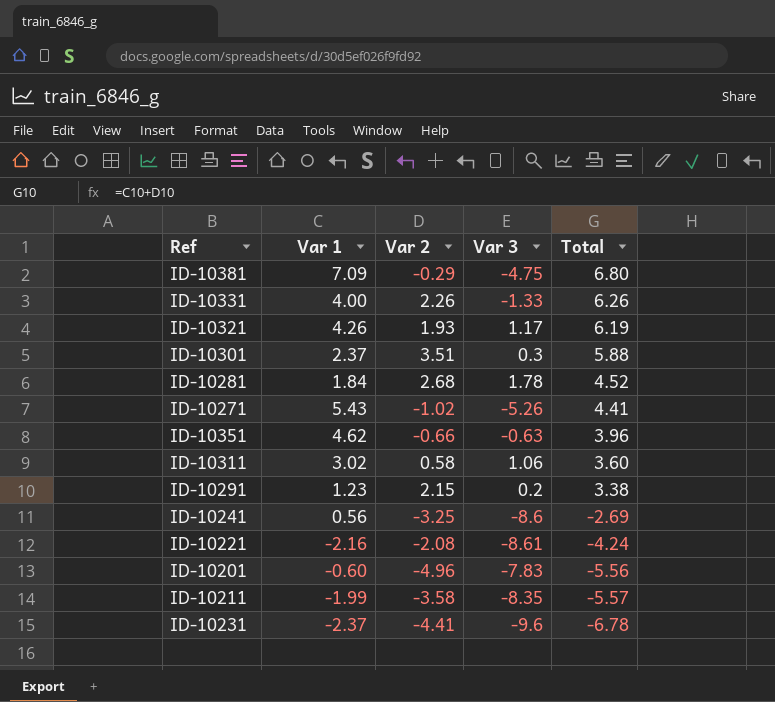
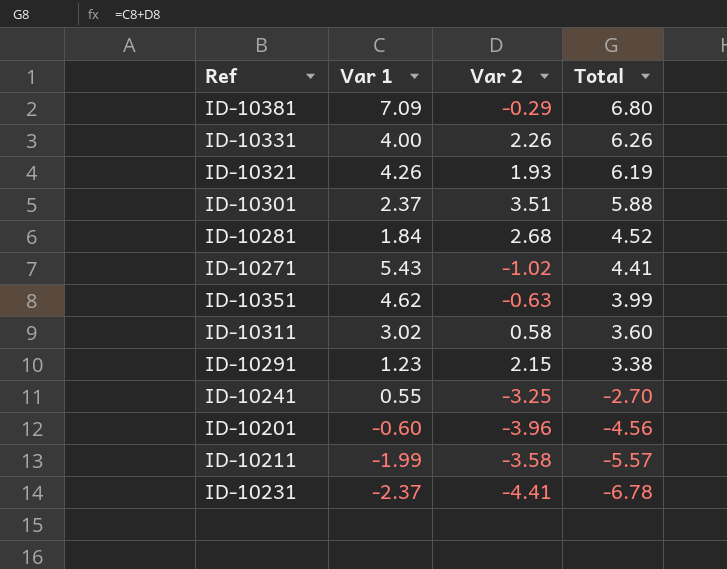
column Var 3 | position: 4 -> none
row ID-10221: -2.16 | -2.08 | -8.61 | -4.24 -> none
ID-10351 | Var 2: -0.66 -> -0.63
ID-10351 | Total: 3.96 -> 3.99
ID-10241 | Var 1: 0.56 -> 0.55
ID-10241 | Total: -2.69 -> -2.70
ID-10201 | Var 2: -4.96 -> -3.96
ID-10201 | Total: -5.56 -> -4.56

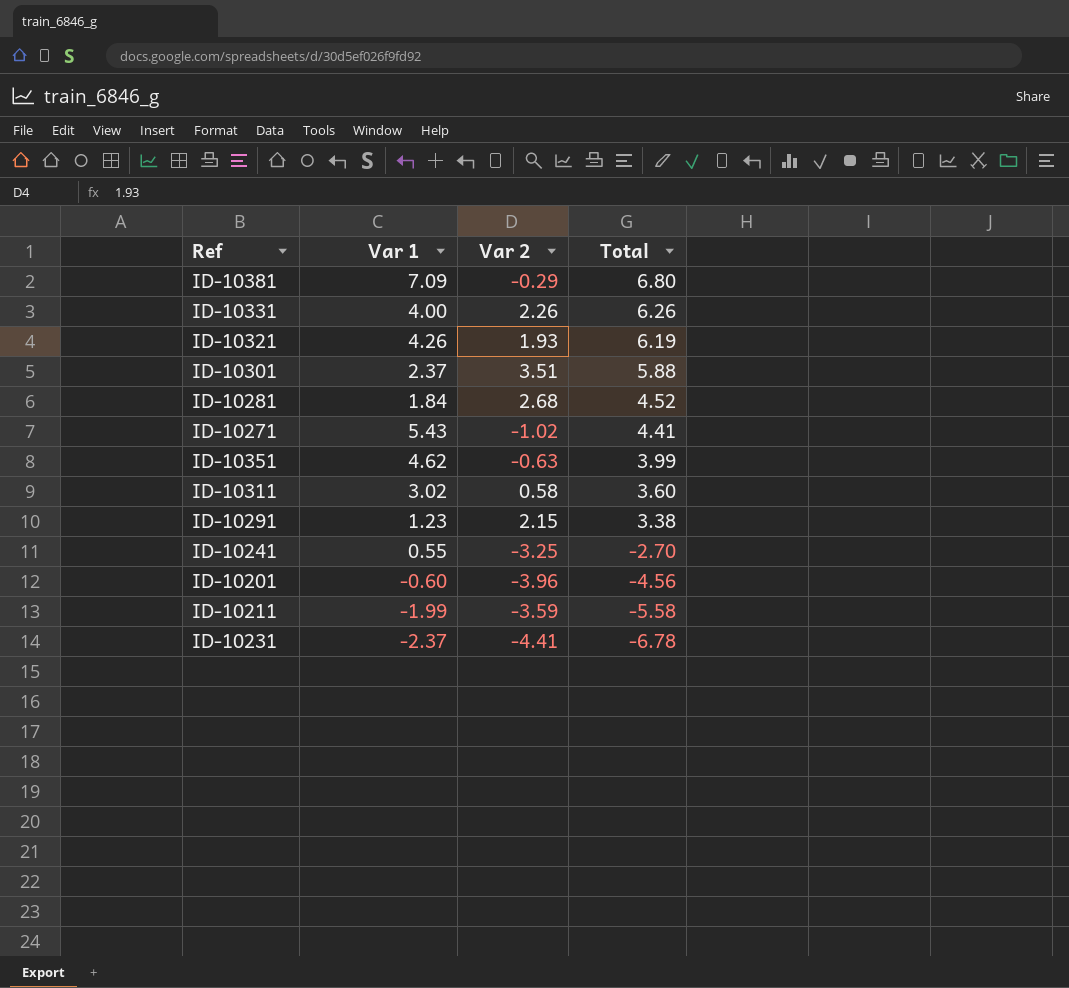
ID-10211 | Var 2: -3.58 -> -3.59
ID-10211 | Total: -5.57 -> -5.58

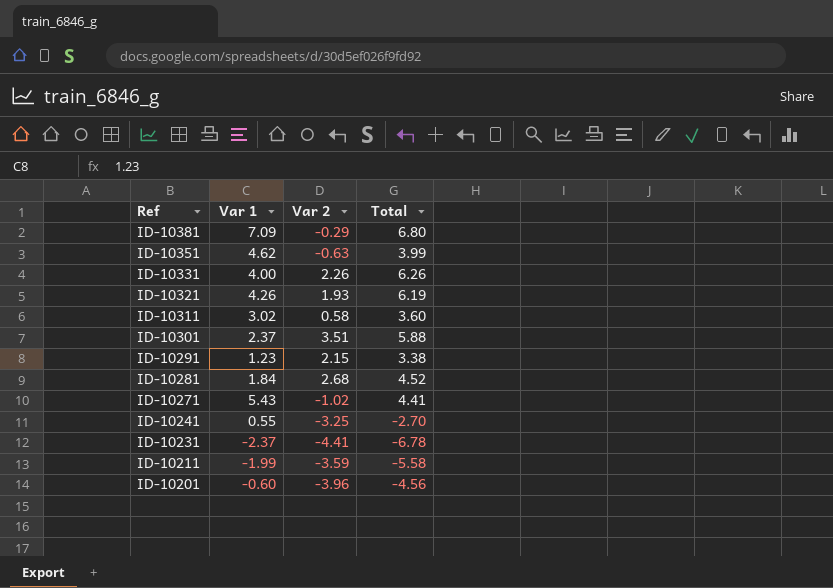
row order: Total descending -> Ref descending

